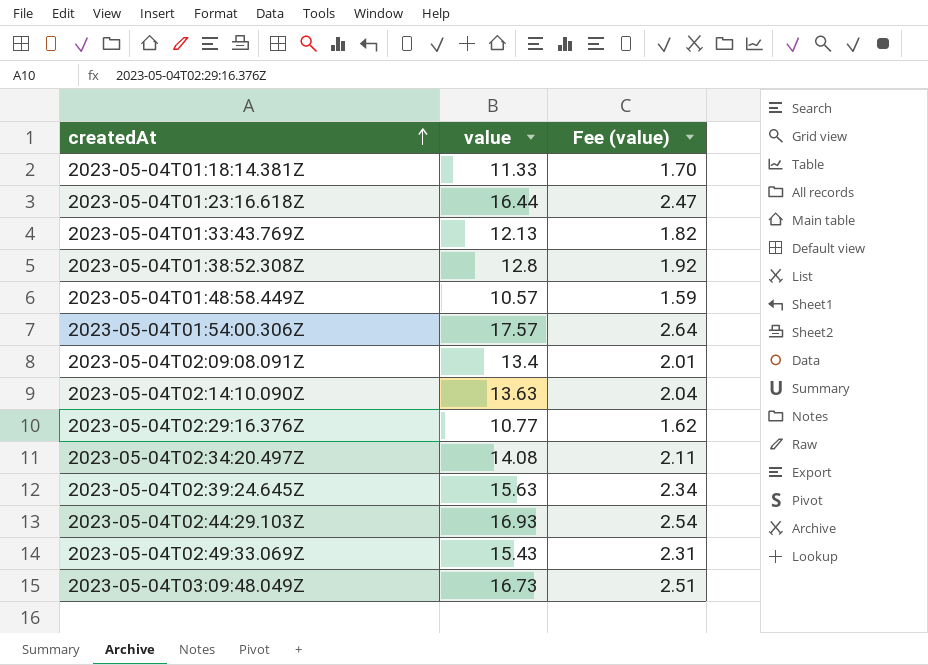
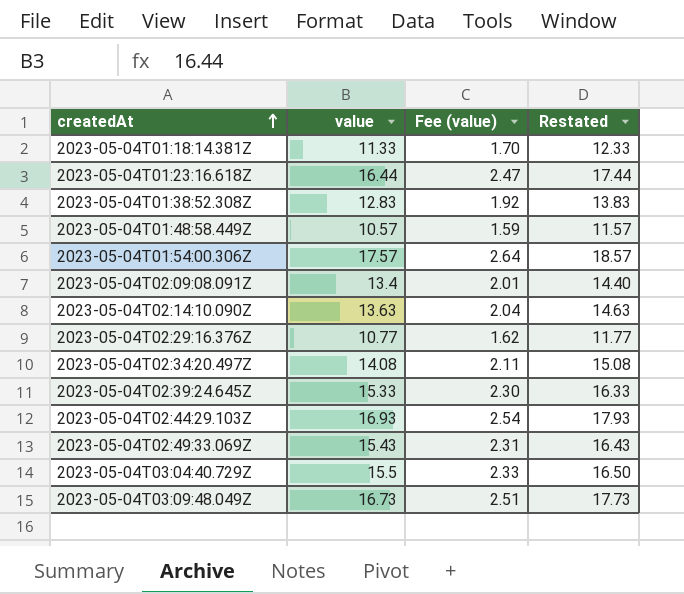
column Restated | formula: none -> [value] + 1
row 2023-05-04T01:33:43.769Z: 12.13 | 1.82 -> none
2023-05-04T01:38:52.308Z | value: 12.8 -> 12.83
2023-05-04T02:39:24.645Z | value: 15.63 -> 15.33
2023-05-04T02:39:24.645Z | Fee (value): 2.34 -> 2.30
row 2023-05-04T03:04:40.729Z: none -> 15.5 | 2.33 | 16.50

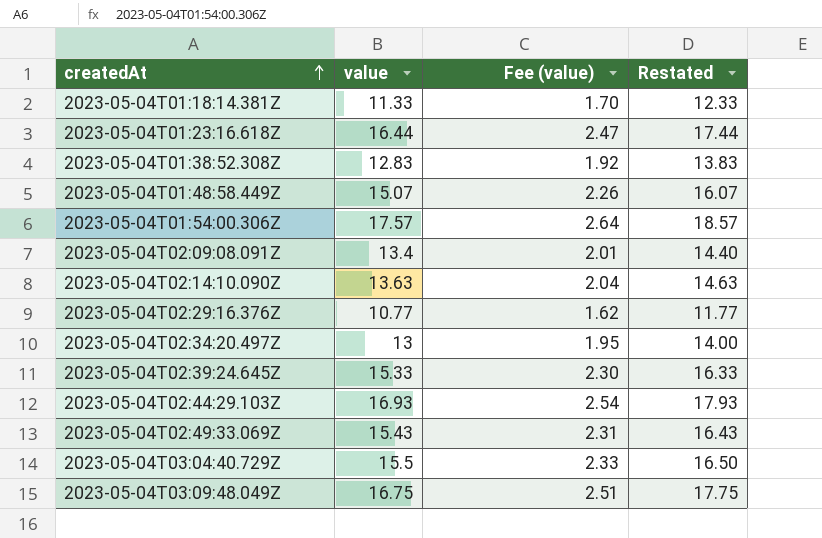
2023-05-04T01:48:58.449Z | value: 10.57 -> 15.07
2023-05-04T01:48:58.449Z | Fee (value): 1.59 -> 2.26
2023-05-04T01:48:58.449Z | Restated: 11.57 -> 16.07
2023-05-04T02:34:20.497Z | value: 14.08 -> 13
2023-05-04T02:34:20.497Z | Fee (value): 2.11 -> 1.95
2023-05-04T02:34:20.497Z | Restated: 15.08 -> 14.00
2023-05-04T03:09:48.049Z | value: 16.73 -> 16.75
2023-05-04T03:09:48.049Z | Restated: 17.73 -> 17.75

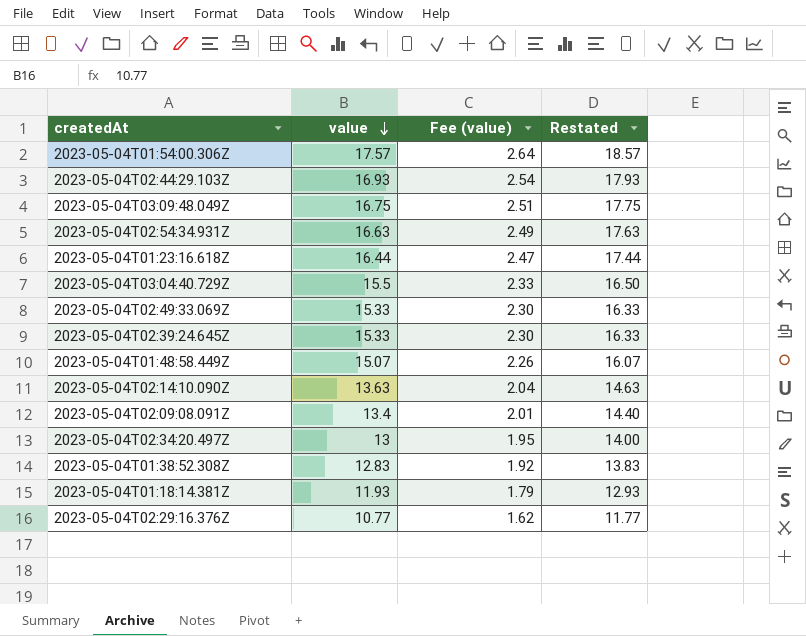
row order: createdAt ascending -> value descending
row 2023-05-04T02:54:34.931Z: none -> 16.63 | 2.49 | 17.63
2023-05-04T02:49:33.069Z | value: 15.43 -> 15.33
2023-05-04T02:49:33.069Z | Fee (value): 2.31 -> 2.30
2023-05-04T02:49:33.069Z | Restated: 16.43 -> 16.33
2023-05-04T01:18:14.381Z | value: 11.33 -> 11.93
2023-05-04T01:18:14.381Z | Fee (value): 1.70 -> 1.79
2023-05-04T01:18:14.381Z | Restated: 12.33 -> 12.93

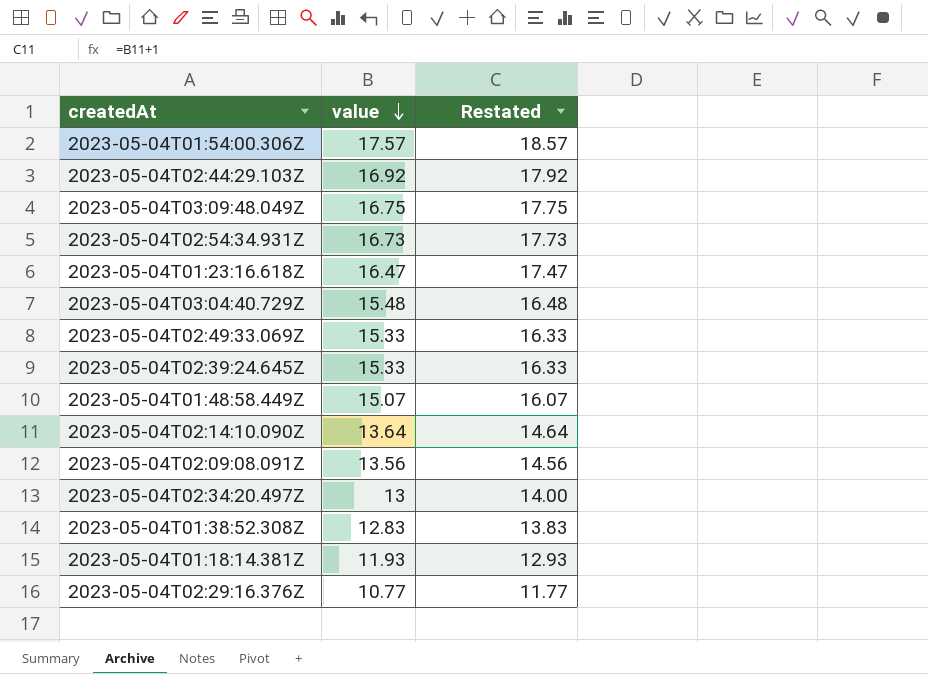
column Fee (value) | formula: [value] * 0.15 -> none
2023-05-04T02:44:29.103Z | value: 16.93 -> 16.92
2023-05-04T02:44:29.103Z | Restated: 17.93 -> 17.92
2023-05-04T02:54:34.931Z | value: 16.63 -> 16.73
2023-05-04T02:54:34.931Z | Restated: 17.63 -> 17.73
2023-05-04T01:23:16.618Z | value: 16.44 -> 16.47
2023-05-04T01:23:16.618Z | Restated: 17.44 -> 17.47
2023-05-04T03:04:40.729Z | value: 15.5 -> 15.48
2023-05-04T03:04:40.729Z | Restated: 16.50 -> 16.48
2023-05-04T02:14:10.090Z | value: 13.63 -> 13.64
2023-05-04T02:14:10.090Z | Restated: 14.63 -> 14.64
2023-05-04T02:09:08.091Z | value: 13.4 -> 13.56
2023-05-04T02:09:08.091Z | Restated: 14.40 -> 14.56

